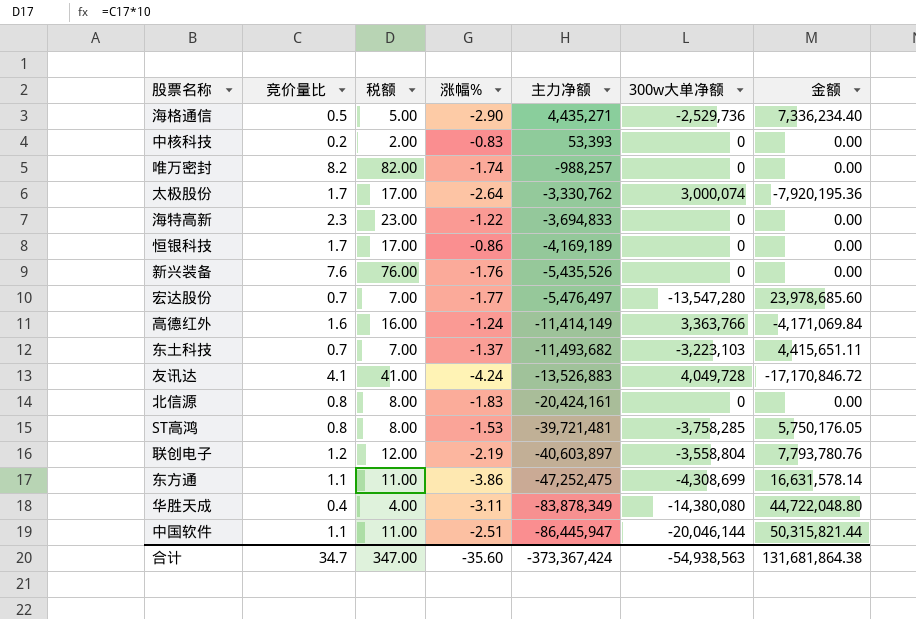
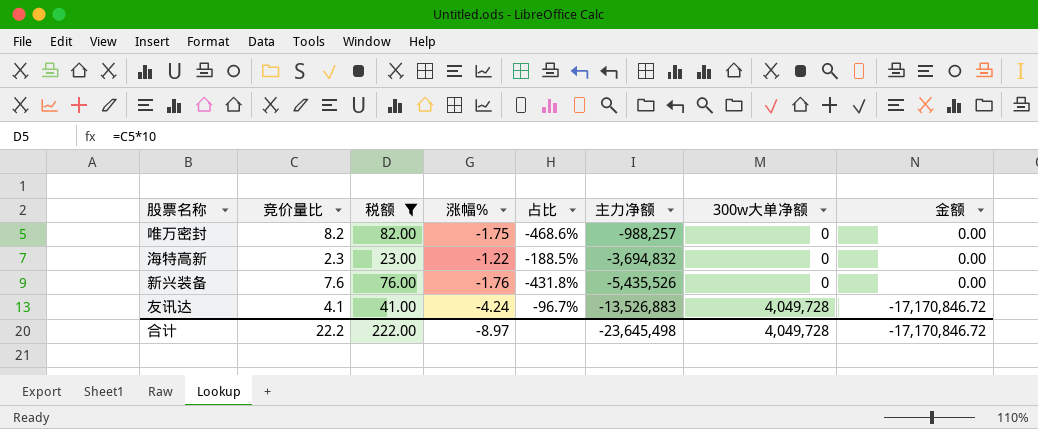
filter: none -> 税额 >= 23.00
column 占比 | formula: none -> [竞价量比] / [涨幅%]
唯万密封 | 涨幅%: -1.74 -> -1.75
海特高新 | 主力净额: -3,694,833 -> -3,694,832
合计 | 竞价量比: 34.7 -> 22.2
合计 | 税额: 347.00 -> 222.00
合计 | 涨幅%: -35.60 -> -8.97
合计 | 主力净额: -373,367,424 -> -23,645,498
合计 | 300w大单净额: -54,938,563 -> 4,049,728
合计 | 金额: 131,681,864.38 -> -17,170,846.72

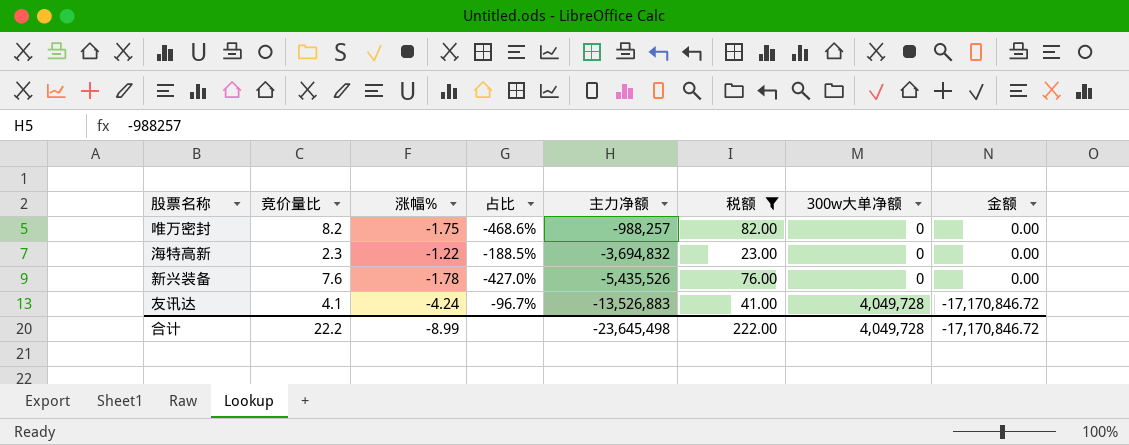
column 税额 | position: 3 -> 6
新兴装备 | 涨幅%: -1.76 -> -1.78
新兴装备 | 占比: -431.8% -> -427.0%
合计 | 涨幅%: -8.97 -> -8.99

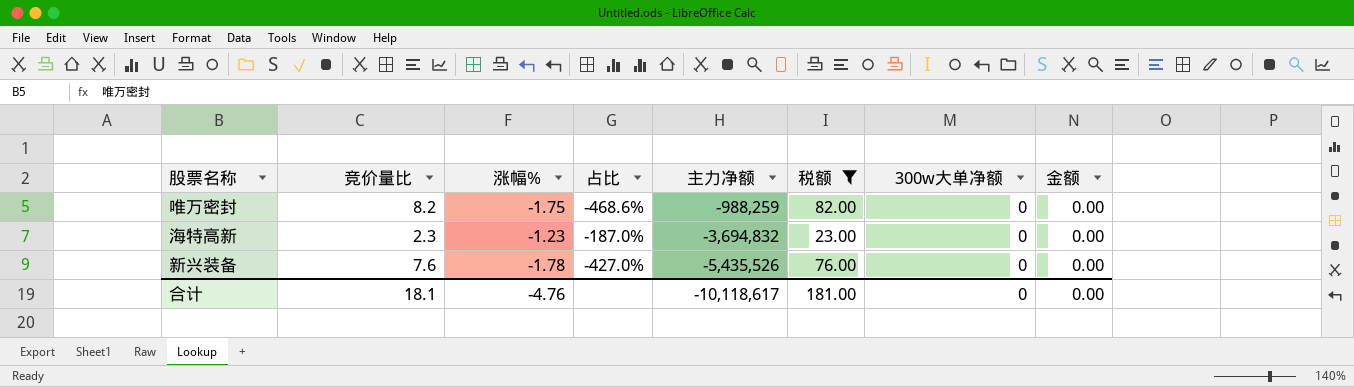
row 友讯达: 4.1 | -4.24 | -96.7% | -13,526,883 | 41.00 | 4,049,728 | -17,170,846.72 -> none
唯万密封 | 主力净额: -988,257 -> -988,259
海特高新 | 涨幅%: -1.22 -> -1.23
海特高新 | 占比: -188.5% -> -187.0%
合计 | 竞价量比: 22.2 -> 18.1
合计 | 涨幅%: -8.99 -> -4.76
合计 | 主力净额: -23,645,498 -> -10,118,617
合计 | 税额: 222.00 -> 181.00
合计 | 300w大单净额: 4,049,728 -> 0
合计 | 金额: -17,170,846.72 -> 0.00

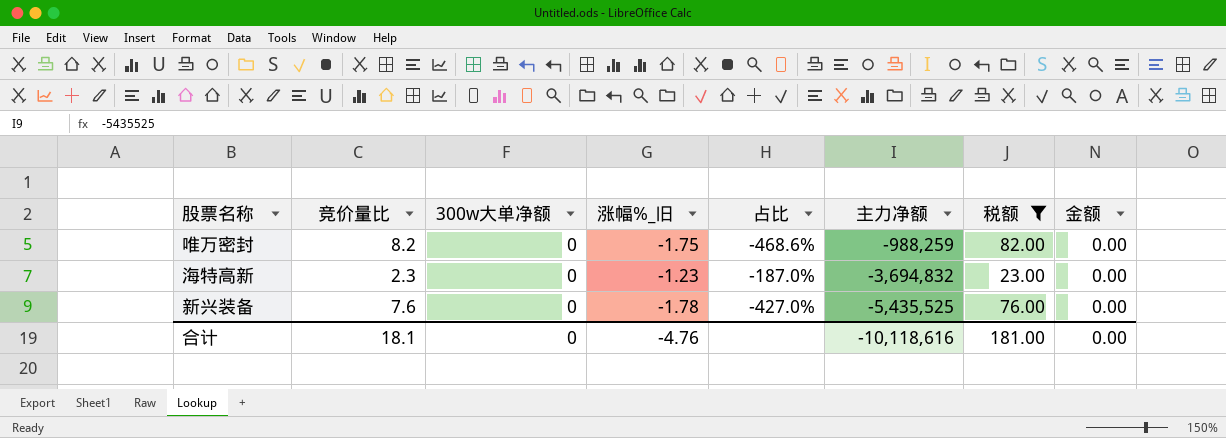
column 300w大单净额 | position: 7 -> 3
column name: 涨幅% -> 涨幅%_旧
新兴装备 | 主力净额: -5,435,526 -> -5,435,525
合计 | 主力净额: -10,118,617 -> -10,118,616

